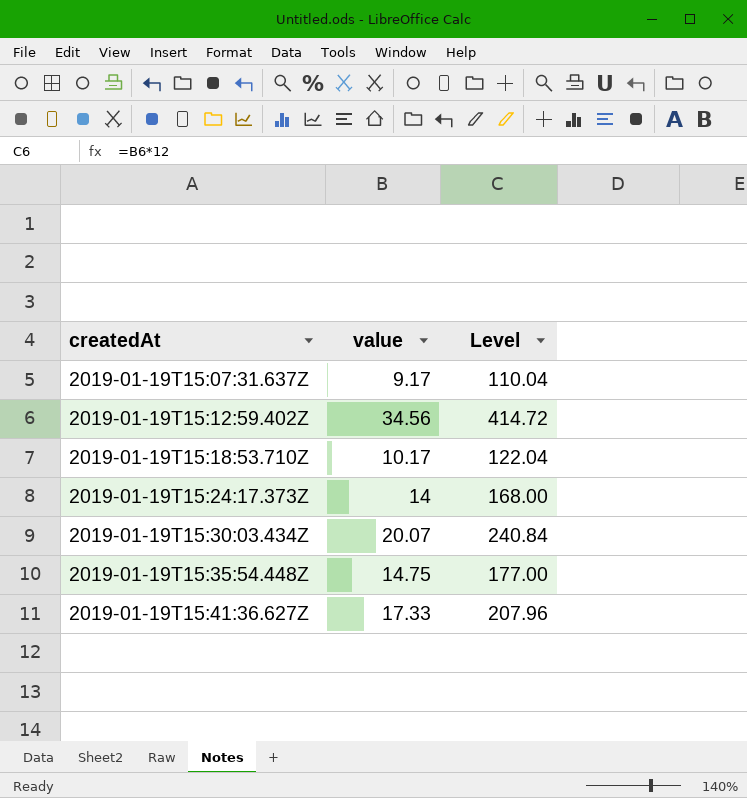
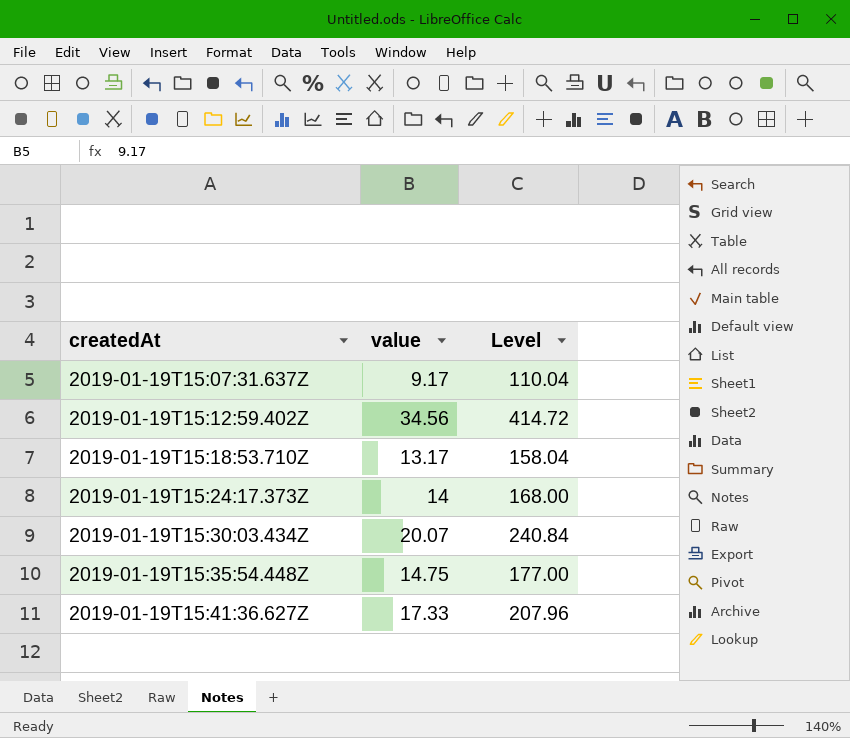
2019-01-19T15:18:53.710Z | value: 10.17 -> 13.17
2019-01-19T15:18:53.710Z | Level: 122.04 -> 158.04

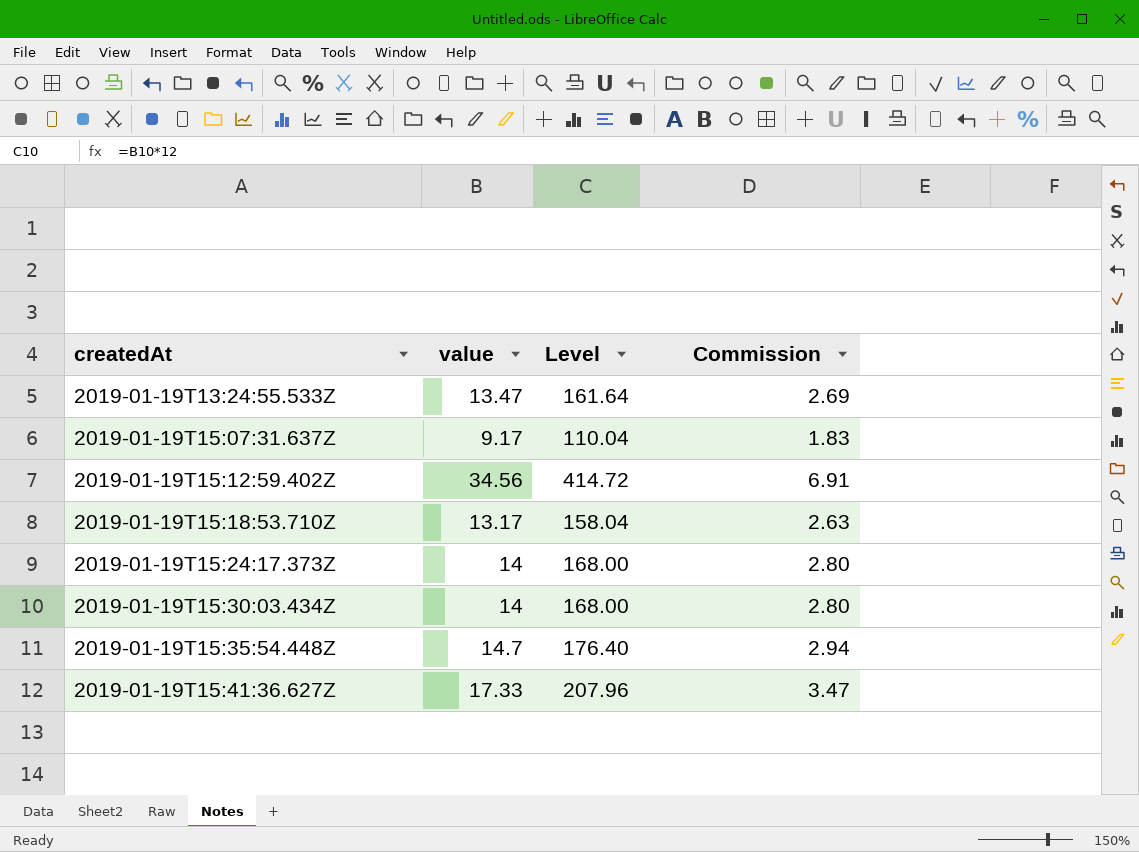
column Commission | formula: none -> [value] * 0.2
row 2019-01-19T13:24:55.533Z: none -> 13.47 | 161.64 | 2.69
2019-01-19T15:30:03.434Z | value: 20.07 -> 14
2019-01-19T15:30:03.434Z | Level: 240.84 -> 168.00
2019-01-19T15:35:54.448Z | value: 14.75 -> 14.7
2019-01-19T15:35:54.448Z | Level: 177.00 -> 176.40

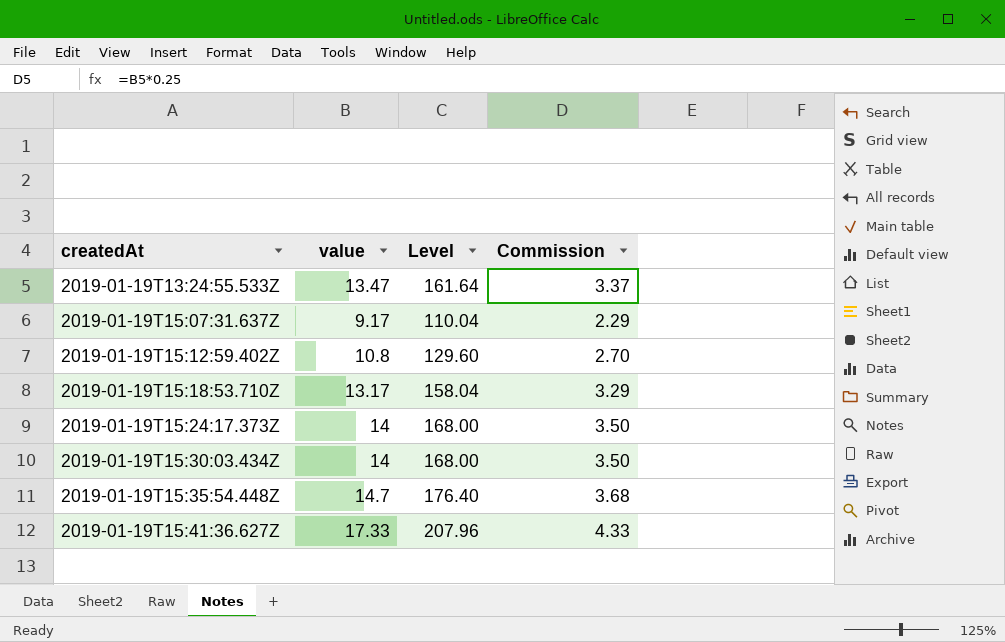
column Commission | formula: [value] * 0.2 -> [value] * 0.25
2019-01-19T15:12:59.402Z | value: 34.56 -> 10.8
2019-01-19T15:12:59.402Z | Level: 414.72 -> 129.60

